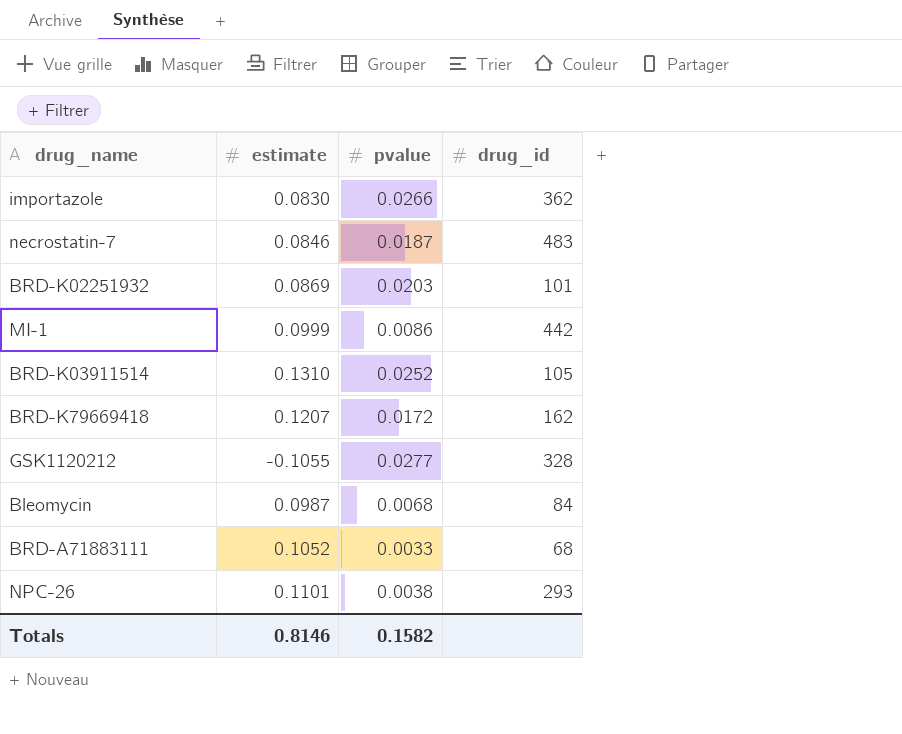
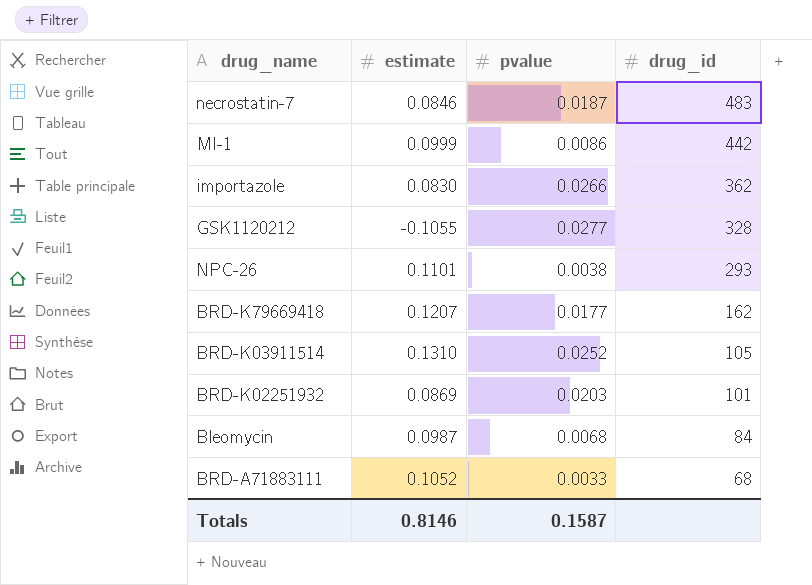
row order: none -> drug_id descending
BRD-K79669418 | pvalue: 0.0172 -> 0.0177
Totals | pvalue: 0.1582 -> 0.1587

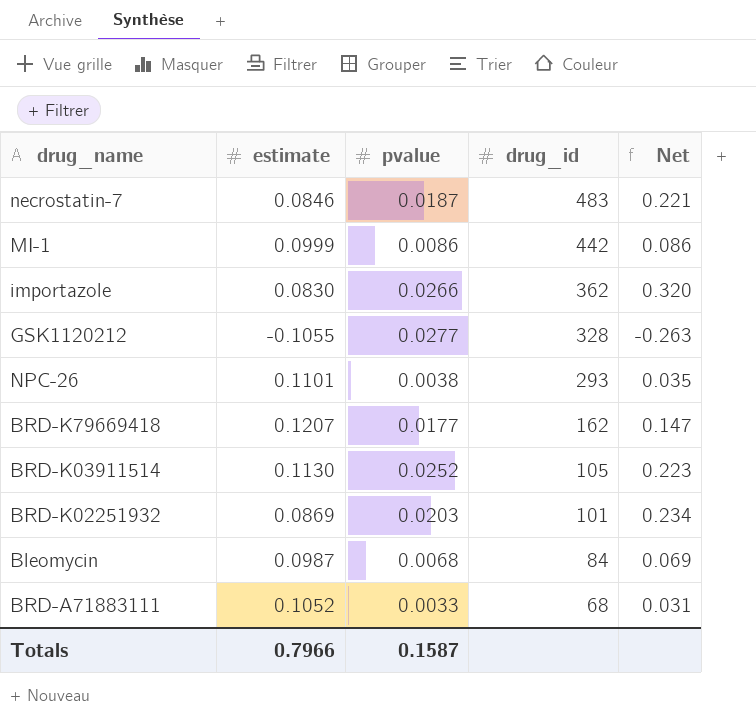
column Net | formula: none -> [pvalue] / [estimate]
BRD-K03911514 | estimate: 0.1310 -> 0.1130
Totals | estimate: 0.8146 -> 0.7966

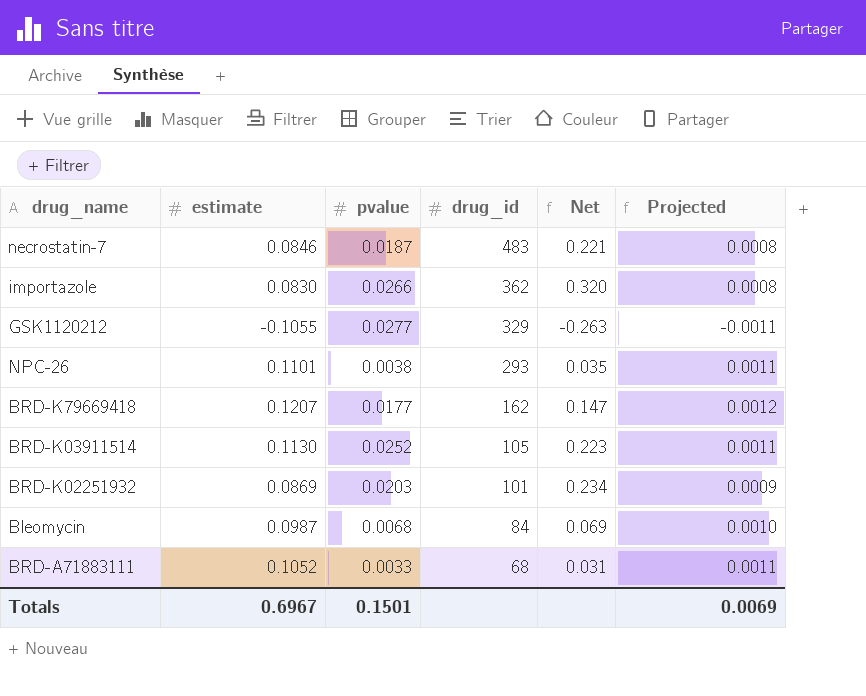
column Projected | formula: none -> [estimate] * 0.01
row MI-1: 0.0999 | 0.0086 | 442 | 0.086 -> none
GSK1120212 | drug_id: 328 -> 329
Totals | estimate: 0.7966 -> 0.6967
Totals | pvalue: 0.1587 -> 0.1501

